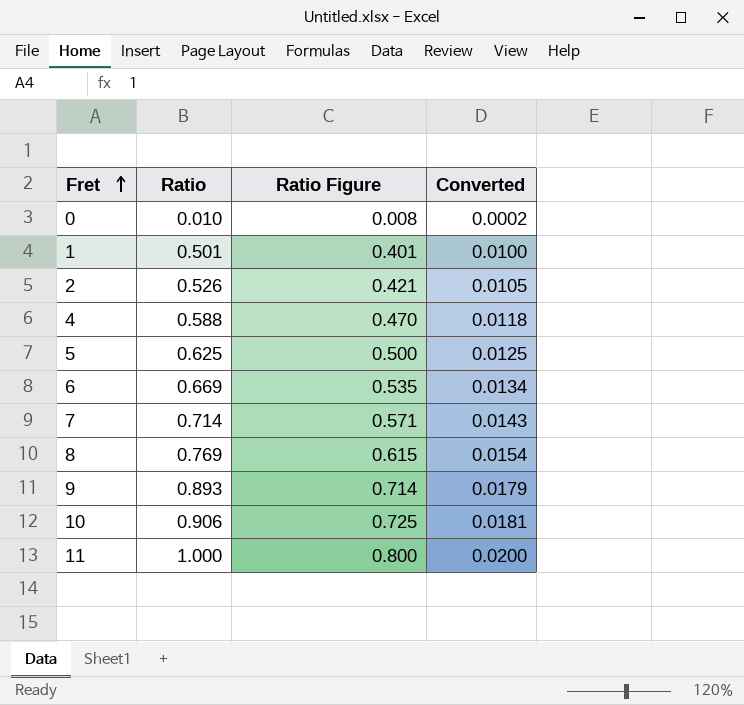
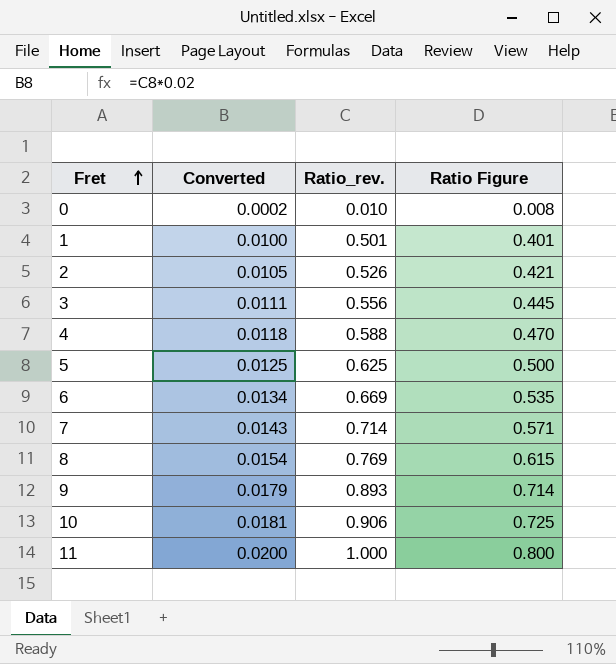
column Converted | position: 4 -> 2
column name: Ratio -> Ratio_rev.
row 3: none -> 0.0111 | 0.556 | 0.445

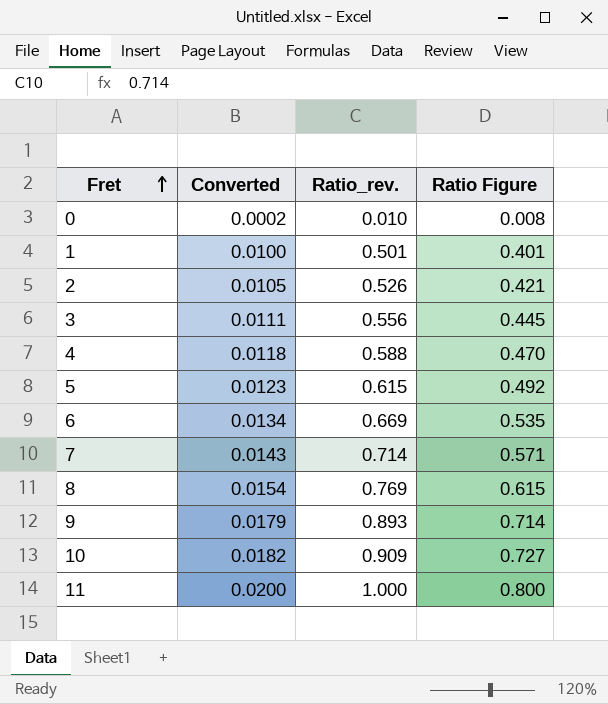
5 | Converted: 0.0125 -> 0.0123
5 | Ratio_rev.: 0.625 -> 0.615
5 | Ratio Figure: 0.500 -> 0.492
10 | Converted: 0.0181 -> 0.0182
10 | Ratio_rev.: 0.906 -> 0.909
10 | Ratio Figure: 0.725 -> 0.727

